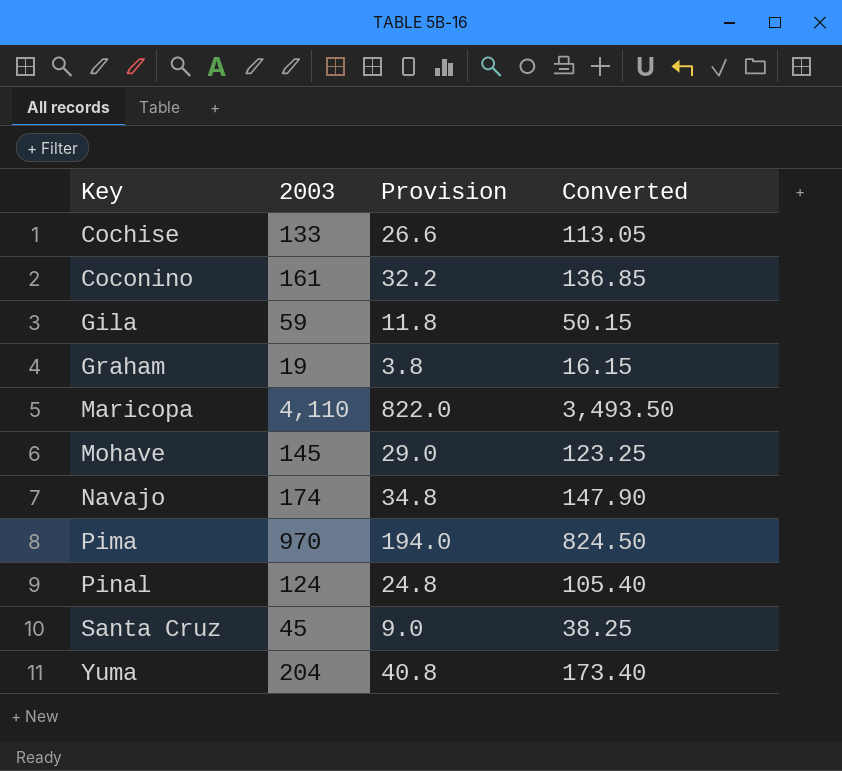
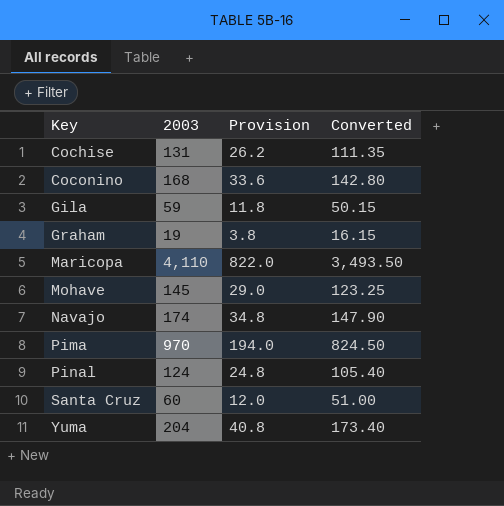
Cochise | 2003: 133 -> 131
Cochise | Provision: 26.6 -> 26.2
Cochise | Converted: 113.05 -> 111.35
Coconino | 2003: 161 -> 168
Coconino | Provision: 32.2 -> 33.6
Coconino | Converted: 136.85 -> 142.80
Santa Cruz | 2003: 45 -> 60
Santa Cruz | Provision: 9.0 -> 12.0
Santa Cruz | Converted: 38.25 -> 51.00

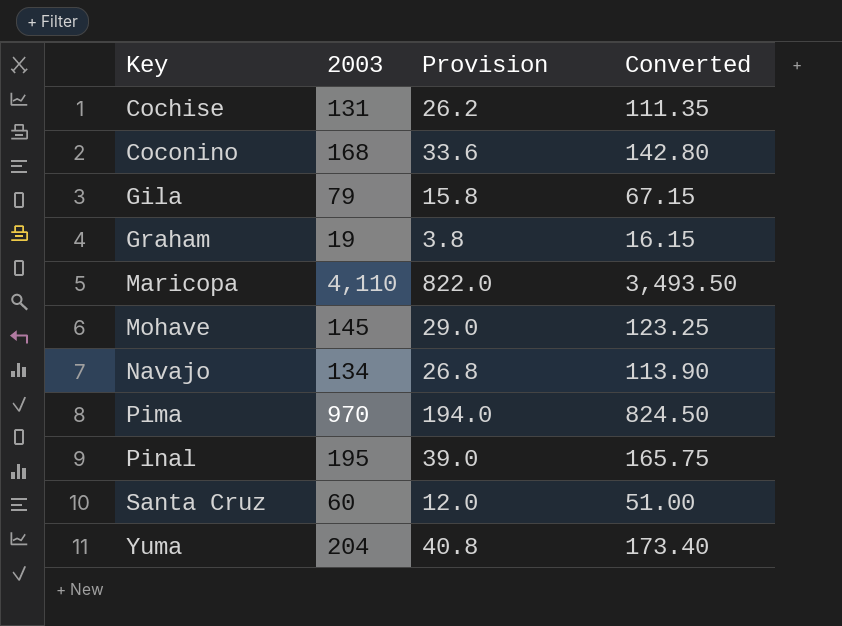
Gila | 2003: 59 -> 79
Gila | Provision: 11.8 -> 15.8
Gila | Converted: 50.15 -> 67.15
Navajo | 2003: 174 -> 134
Navajo | Provision: 34.8 -> 26.8
Navajo | Converted: 147.90 -> 113.90
Pinal | 2003: 124 -> 195
Pinal | Provision: 24.8 -> 39.0
Pinal | Converted: 105.40 -> 165.75

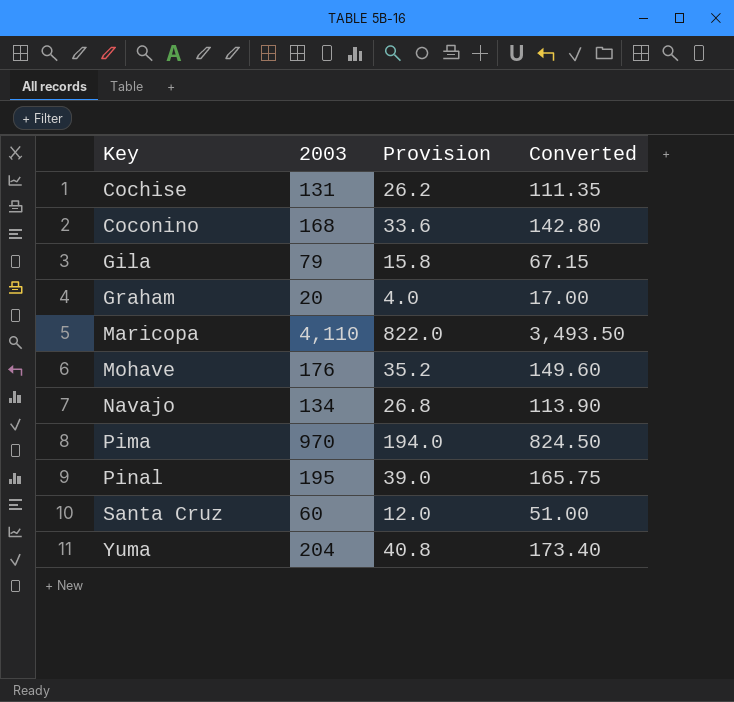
Graham | 2003: 19 -> 20
Graham | Provision: 3.8 -> 4.0
Graham | Converted: 16.15 -> 17.00
Mohave | 2003: 145 -> 176
Mohave | Provision: 29.0 -> 35.2
Mohave | Converted: 123.25 -> 149.60

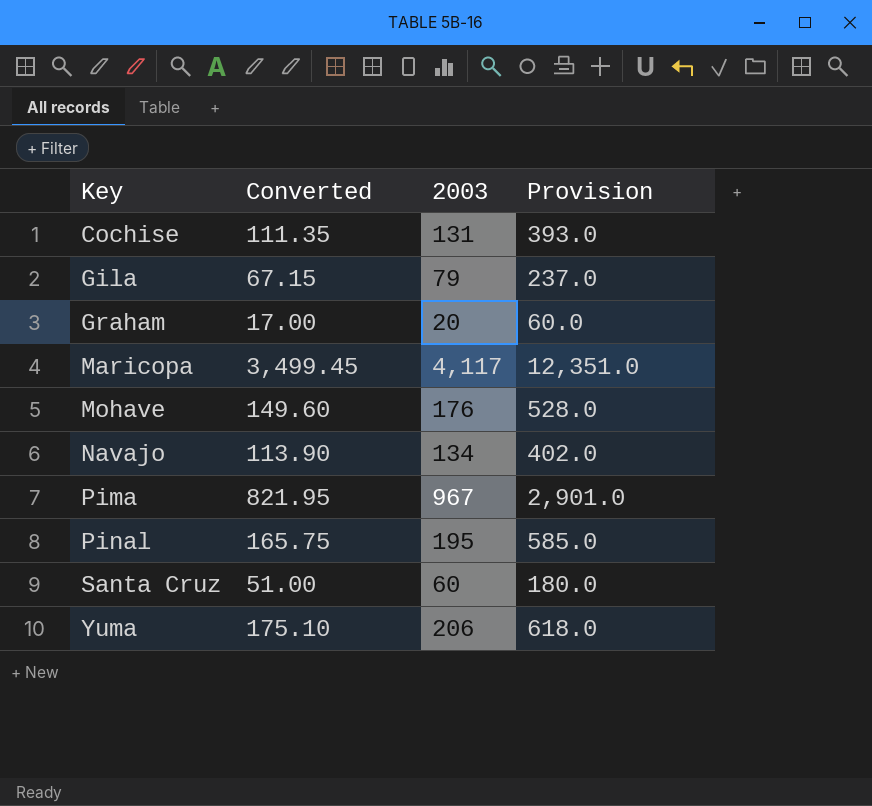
column Converted | position: 4 -> 2
column Provision | formula: [2003] * 0.2 -> [2003] * 3
row Coconino: 168 | 33.6 | 142.80 -> none
Maricopa | Converted: 3,493.50 -> 3,499.45
Maricopa | 2003: 4,110 -> 4,117
Pima | Converted: 824.50 -> 821.95
Pima | 2003: 970 -> 967
Yuma | Converted: 173.40 -> 175.10
Yuma | 2003: 204 -> 206

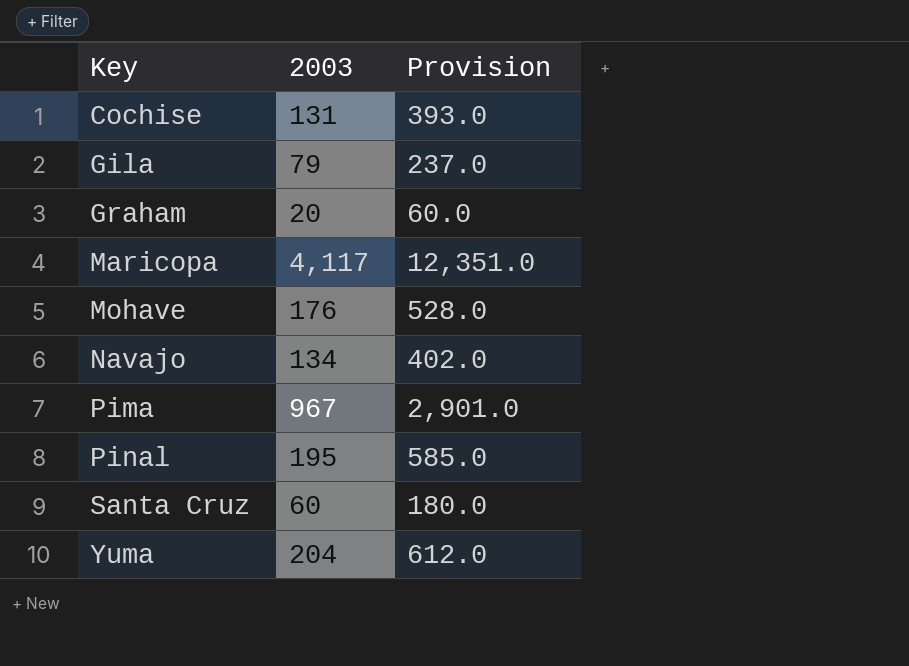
column Converted | formula: [2003] * 0.85 -> none
Yuma | 2003: 206 -> 204
Yuma | Provision: 618.0 -> 612.0

